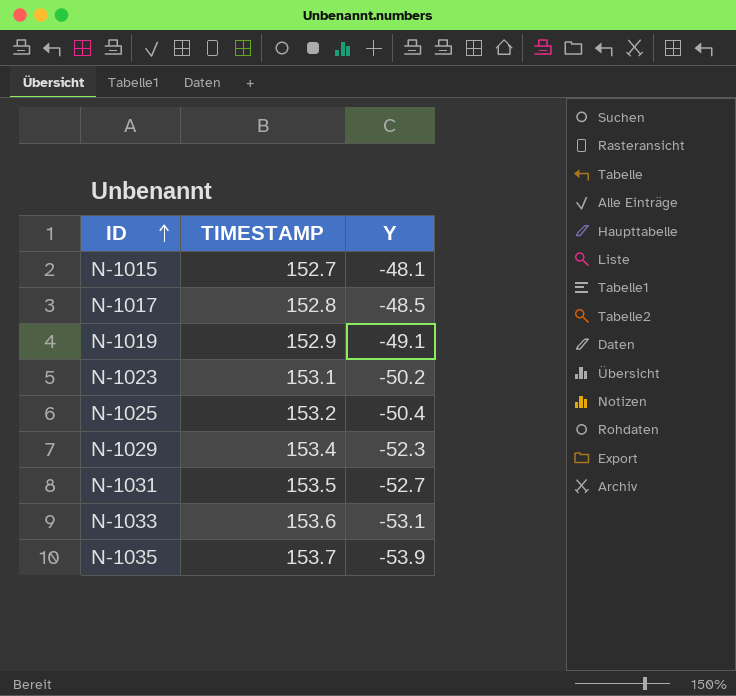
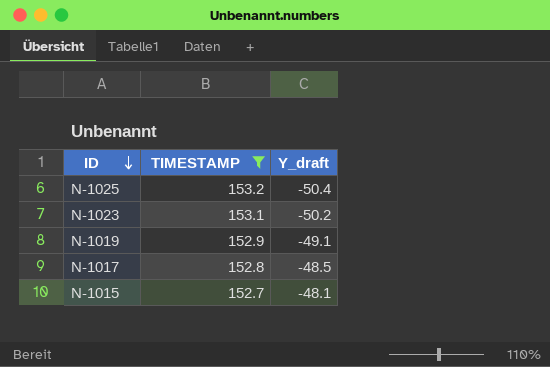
filter: none -> TIMESTAMP <= 153.2
row order: ID ascending -> ID descending
column name: Y -> Y_draft

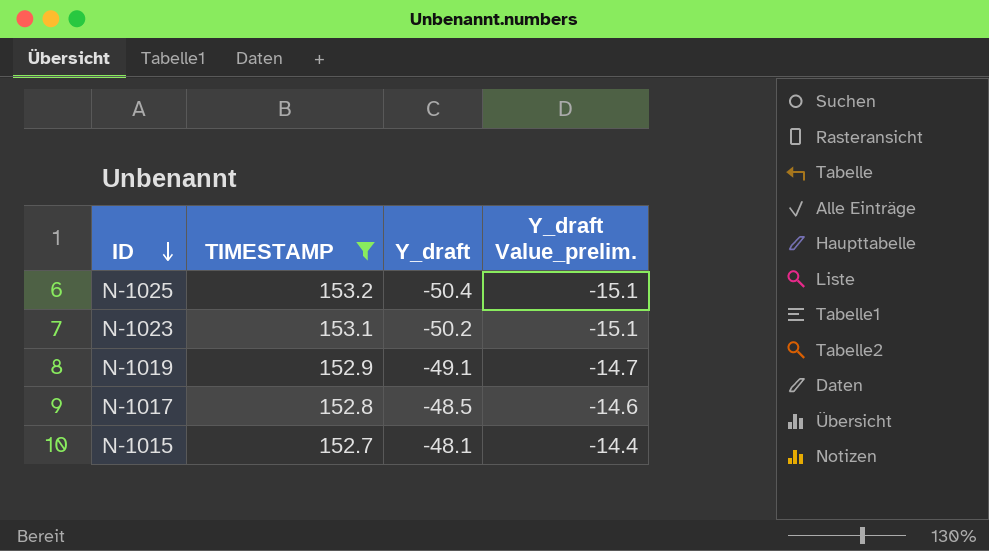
column Y_draft Value_prelim. | formula: none -> [Y_draft] * 0.3

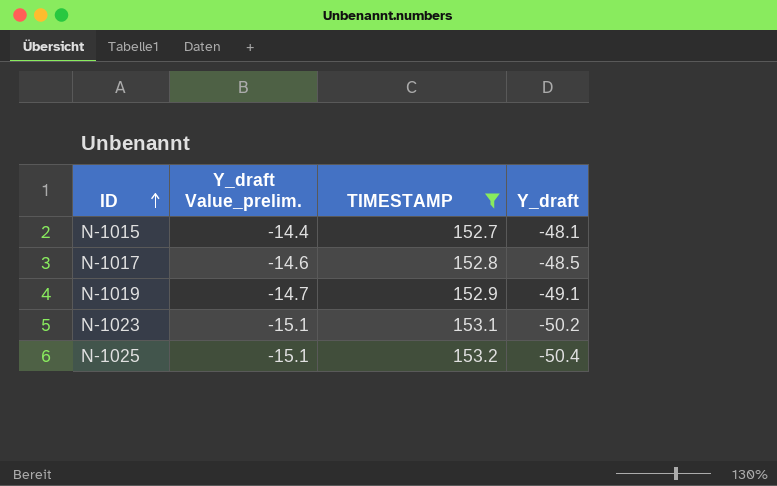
row order: ID descending -> ID ascending
column Y_draft Value_prelim. | position: 4 -> 2

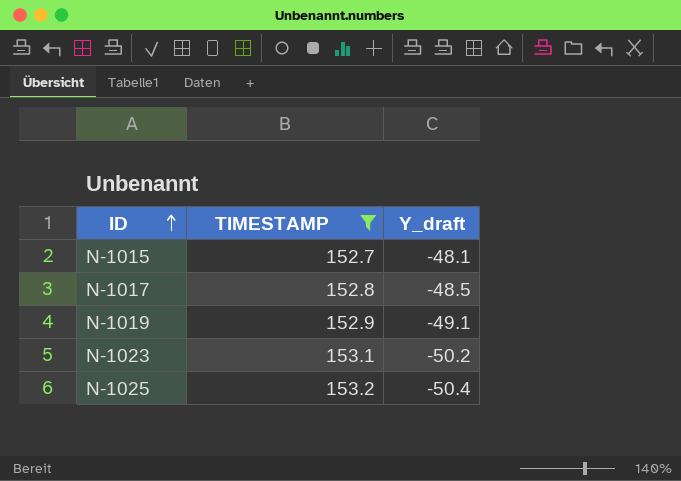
column Y_draft Value_prelim. | formula: [Y_draft] * 0.3 -> none

